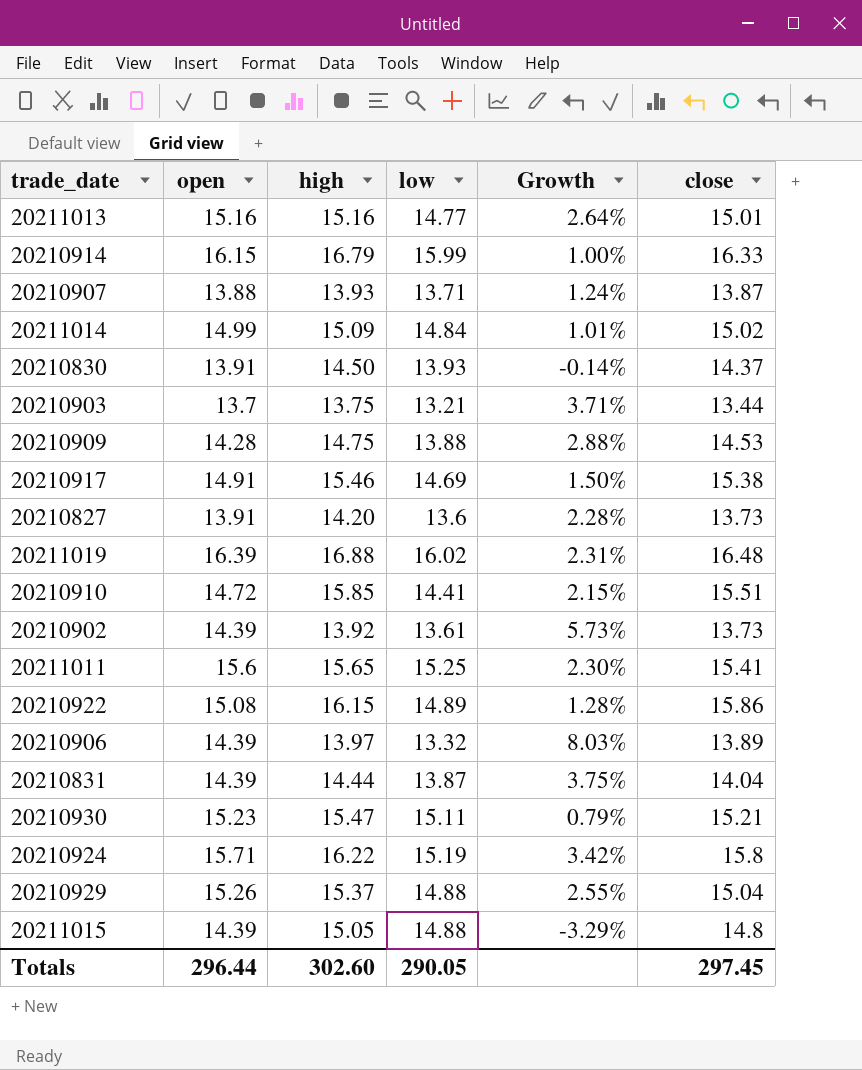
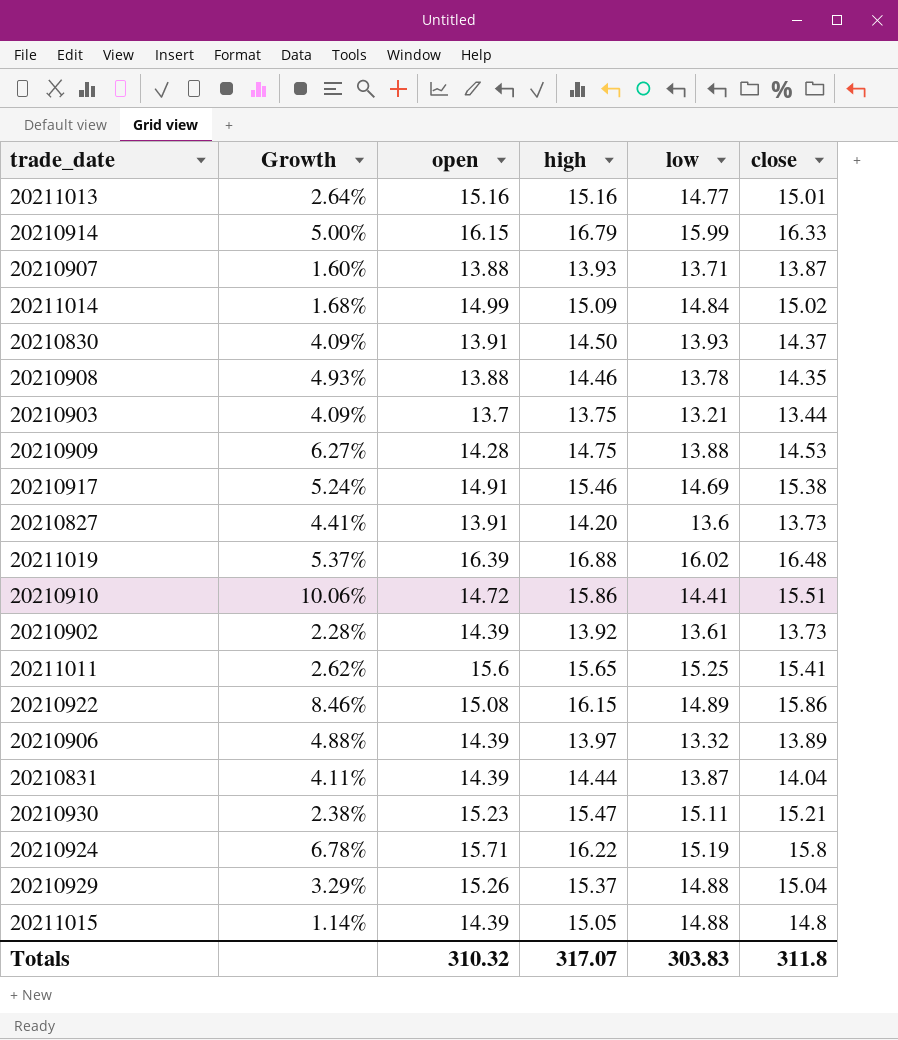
column Growth | formula: ([open] - [low]) / [low] -> ([high] - [low]) / [low]
column Growth | position: 5 -> 2
row 20210908: none -> 4.93% | 13.88 | 14.46 | 13.78 | 14.35
20210910 | high: 15.85 -> 15.86
Totals | open: 296.44 -> 310.32
Totals | high: 302.60 -> 317.07
Totals | low: 290.05 -> 303.83
Totals | close: 297.45 -> 311.8

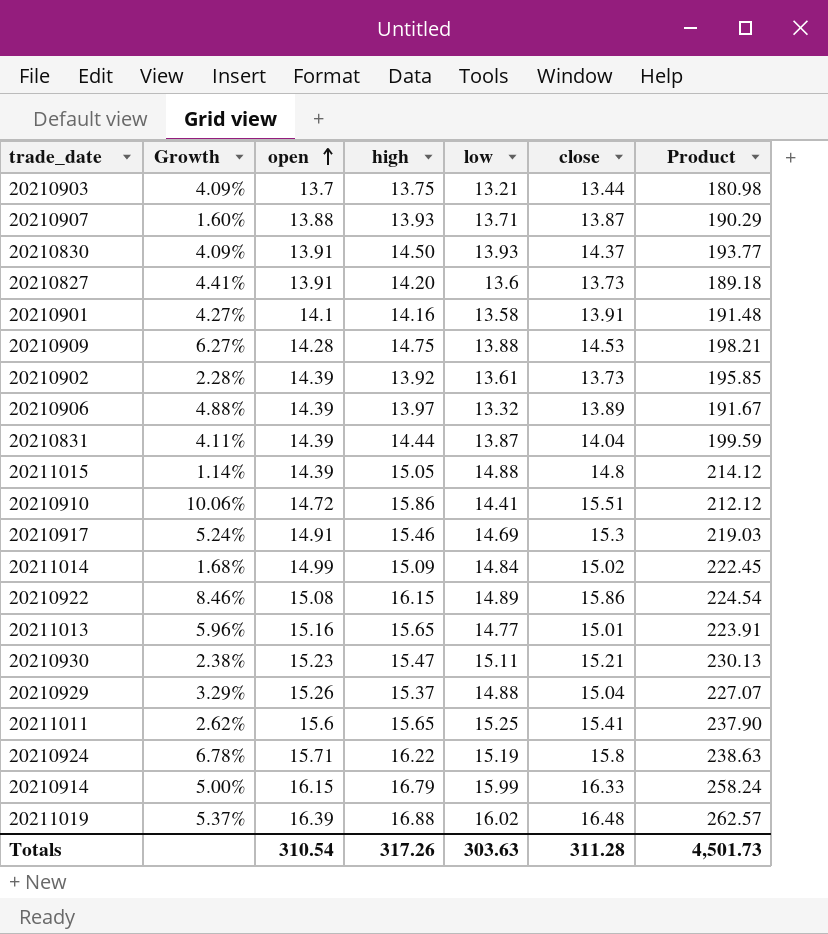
row order: none -> open ascending
column Product | formula: none -> [open] * [low]
row 20210908: 4.93% | 13.88 | 14.46 | 13.78 | 14.35 -> none
row 20210901: none -> 4.27% | 14.1 | 14.16 | 13.58 | 13.91 | 191.48
20210917 | close: 15.38 -> 15.3
20211013 | Growth: 2.64% -> 5.96%
20211013 | high: 15.16 -> 15.65
Totals | open: 310.32 -> 310.54
Totals | high: 317.07 -> 317.26
Totals | low: 303.83 -> 303.63
Totals | close: 311.8 -> 311.28

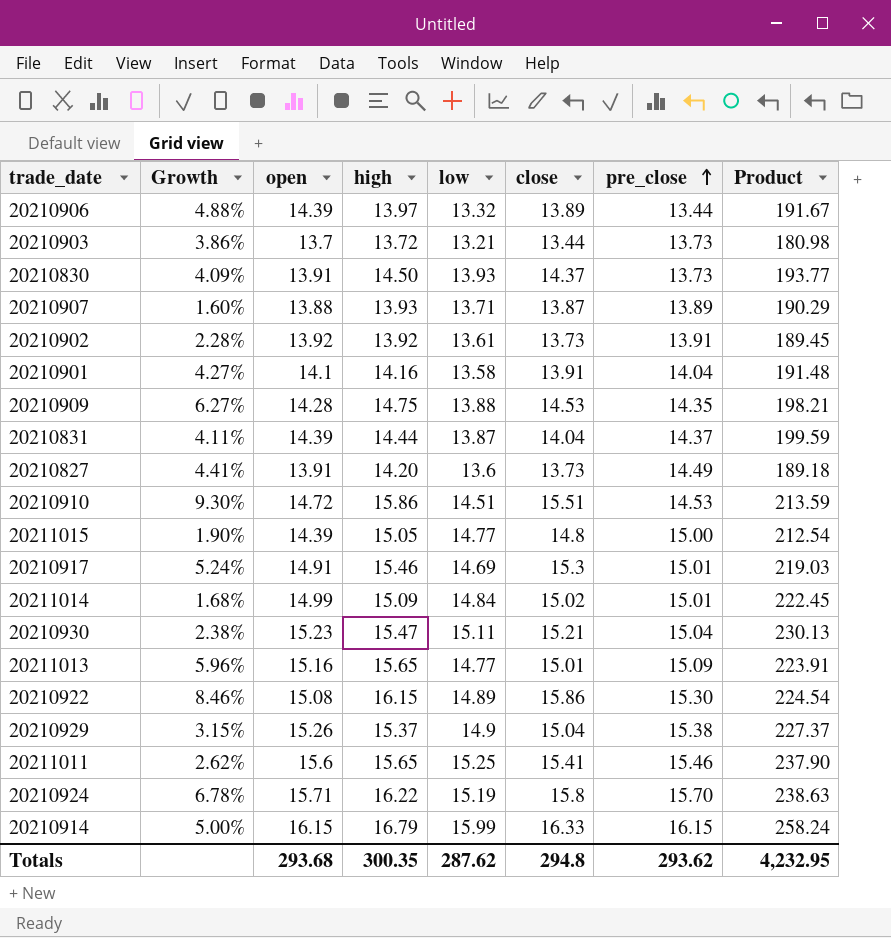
row order: open ascending -> pre_close ascending
column pre_close | position: none -> 7
row 20211019: 5.37% | 16.39 | 16.88 | 16.02 | 16.48 | 262.57 -> none
20210903 | Growth: 4.09% -> 3.86%
20210903 | high: 13.75 -> 13.72
20210902 | open: 14.39 -> 13.92
20210902 | Product: 195.85 -> 189.45
20210910 | Growth: 10.06% -> 9.30%
20210910 | low: 14.41 -> 14.51
20210910 | Product: 212.12 -> 213.59
20211015 | Growth: 1.14% -> 1.90%
20211015 | low: 14.88 -> 14.77
20211015 | Product: 214.12 -> 212.54
20210929 | Growth: 3.29% -> 3.15%
20210929 | low: 14.88 -> 14.9
20210929 | Product: 227.07 -> 227.37
Totals | open: 310.54 -> 293.68
Totals | high: 317.26 -> 300.35
Totals | low: 303.63 -> 287.62
Totals | close: 311.28 -> 294.8
Totals | Product: 4,501.73 -> 4,232.95

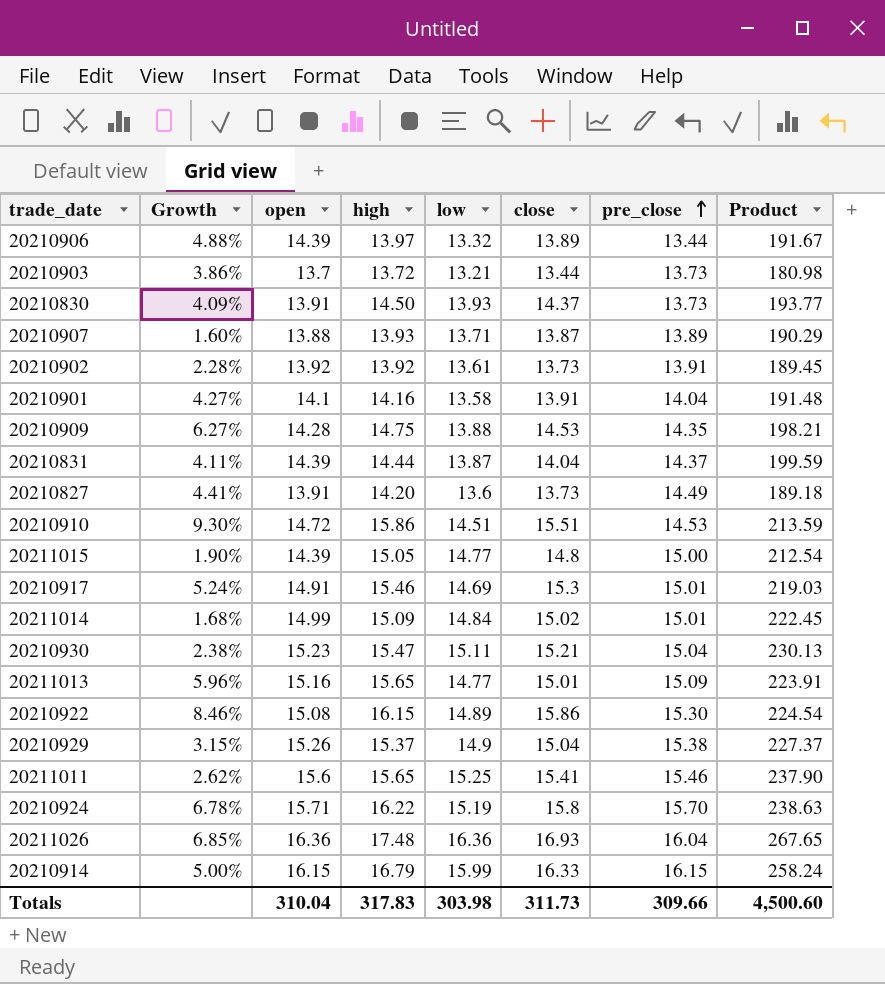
row 20211026: none -> 6.85% | 16.36 | 17.48 | 16.36 | 16.93 | 16.04 | 267.65
Totals | open: 293.68 -> 310.04
Totals | high: 300.35 -> 317.83
Totals | low: 287.62 -> 303.98
Totals | close: 294.8 -> 311.73
Totals | pre_close: 293.62 -> 309.66
Totals | Product: 4,232.95 -> 4,500.60

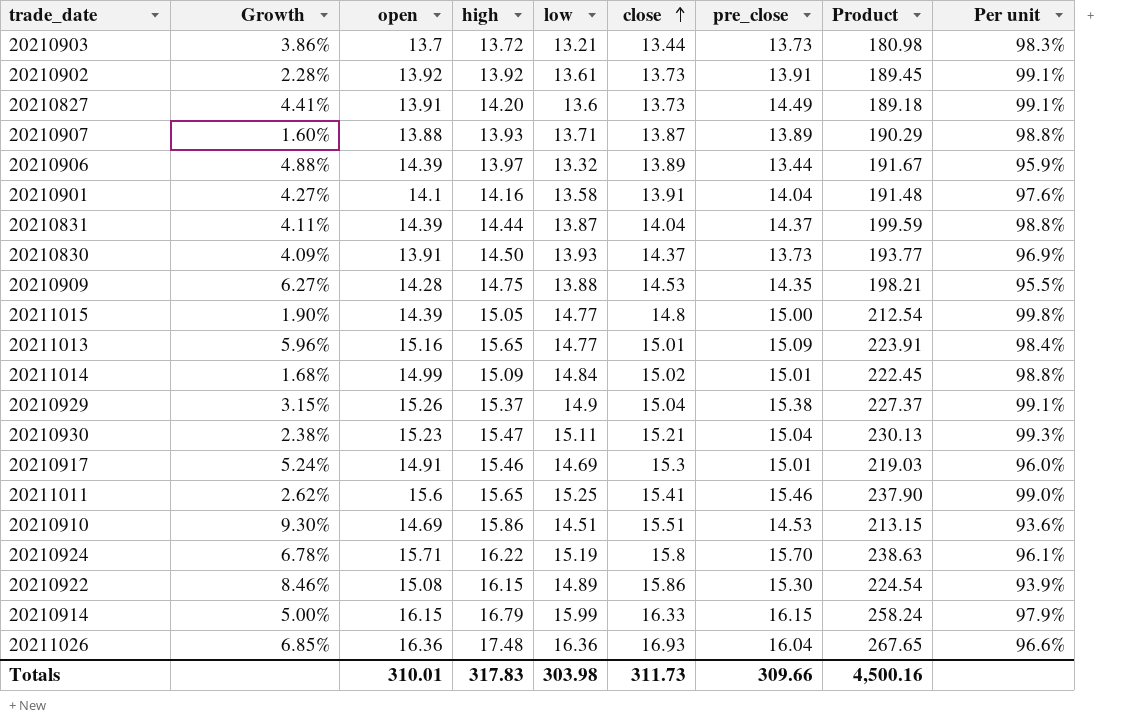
row order: pre_close ascending -> close ascending
column Per unit | formula: none -> [low] / [close]
20210910 | open: 14.72 -> 14.69
20210910 | Product: 213.59 -> 213.15
Totals | open: 310.04 -> 310.01
Totals | Product: 4,500.60 -> 4,500.16

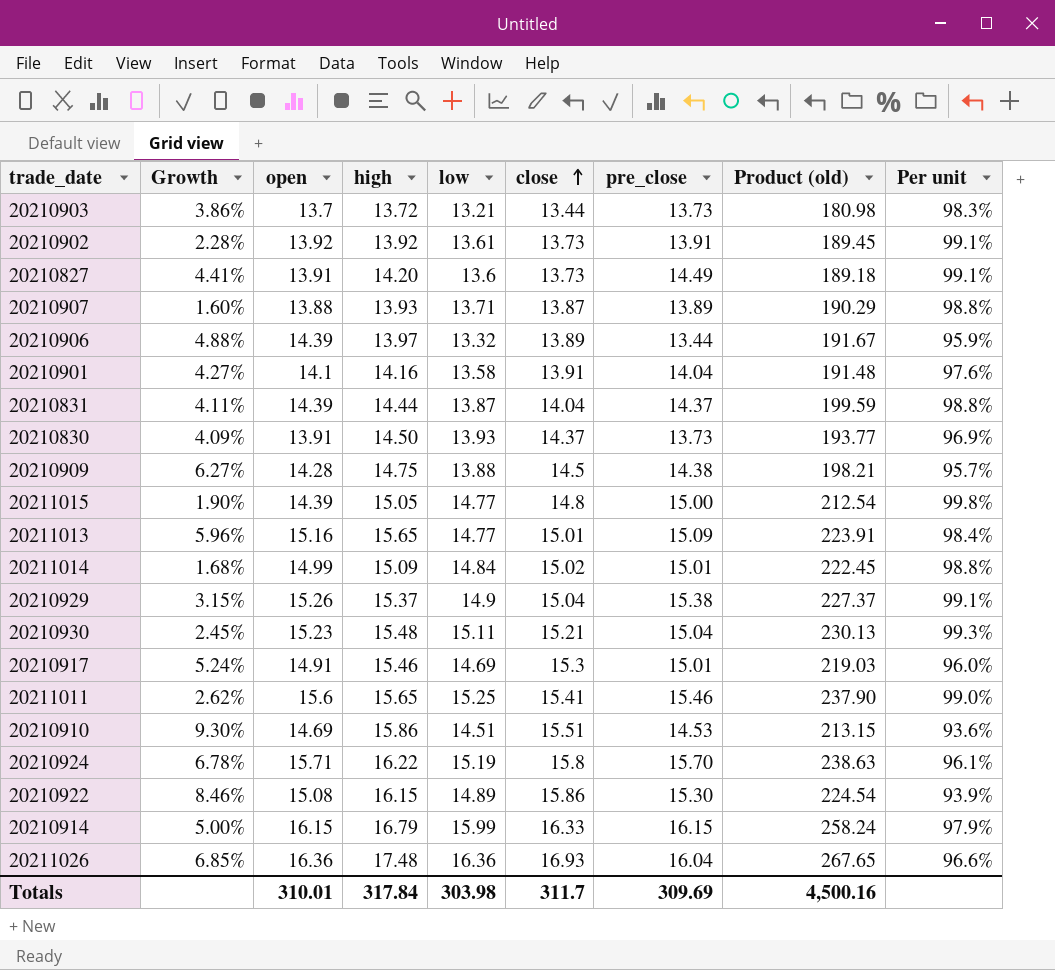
column name: Product -> Product (old)
20210909 | close: 14.53 -> 14.5
20210909 | pre_close: 14.35 -> 14.38
20210909 | Per unit: 95.5% -> 95.7%
20210930 | Growth: 2.38% -> 2.45%
20210930 | high: 15.47 -> 15.48
Totals | high: 317.83 -> 317.84
Totals | close: 311.73 -> 311.7
Totals | pre_close: 309.66 -> 309.69

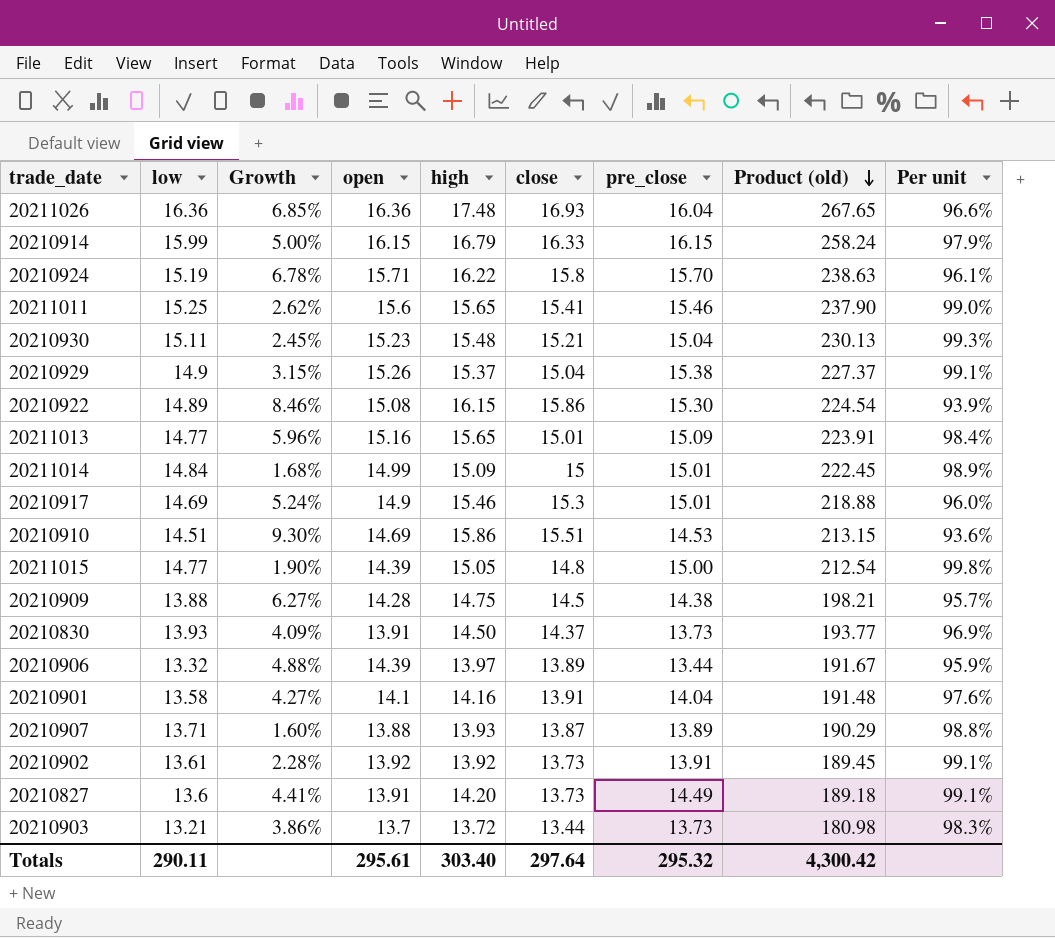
row order: close ascending -> Product (old) descending
column low | position: 5 -> 2
row 20210831: 4.11% | 14.39 | 14.44 | 13.87 | 14.04 | 14.37 | 199.59 | 98.8% -> none
20211014 | close: 15.02 -> 15
20211014 | Per unit: 98.8% -> 98.9%
20210917 | open: 14.91 -> 14.9
20210917 | Product (old): 219.03 -> 218.88
Totals | low: 303.98 -> 290.11
Totals | open: 310.01 -> 295.61
Totals | high: 317.84 -> 303.40
Totals | close: 311.7 -> 297.64
Totals | pre_close: 309.69 -> 295.32
Totals | Product (old): 4,500.16 -> 4,300.42

